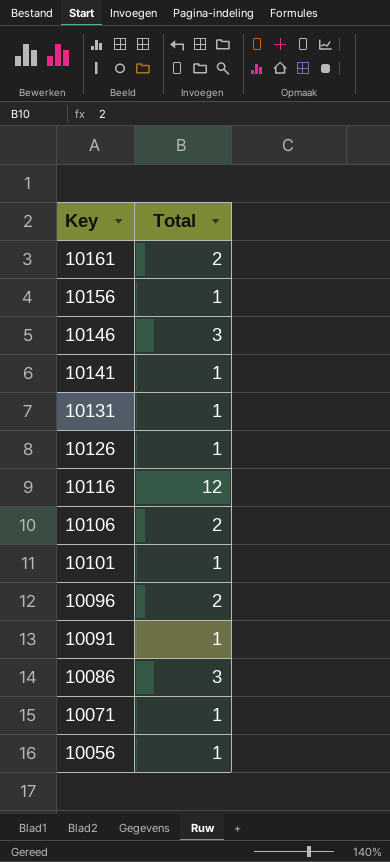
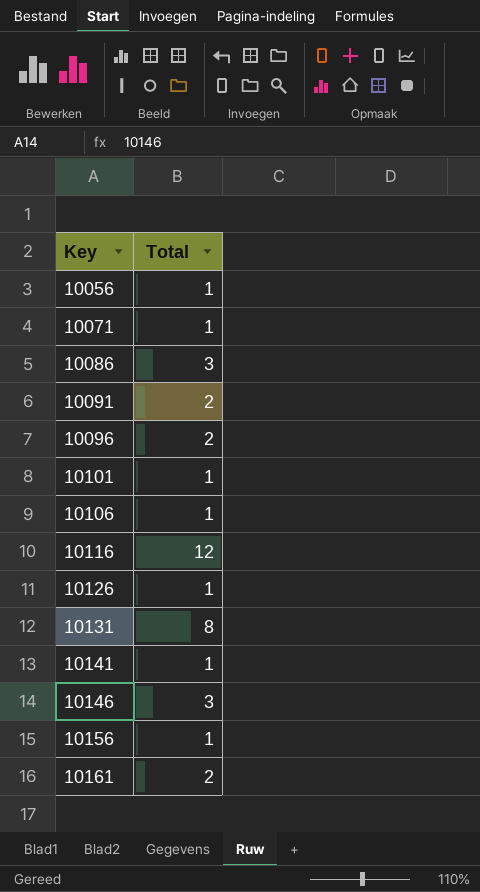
row order: Key descending -> Key ascending
10091 | Total: 1 -> 2
10106 | Total: 2 -> 1
10131 | Total: 1 -> 8

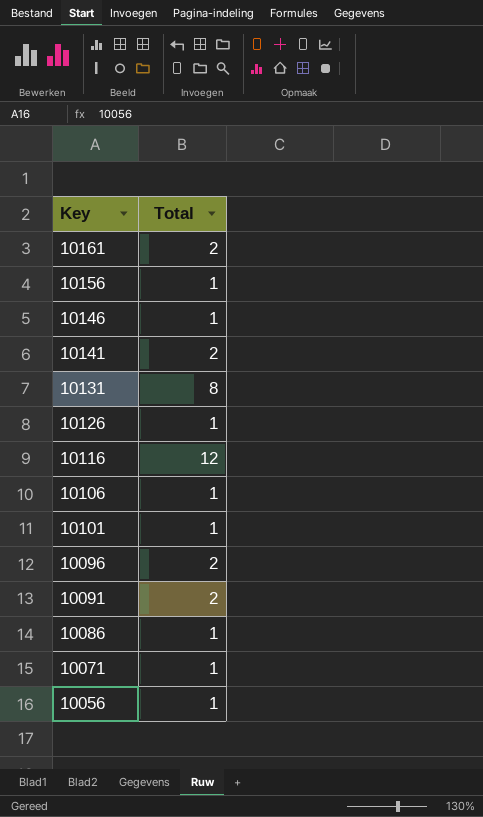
row order: Key ascending -> Key descending
10146 | Total: 3 -> 1
10141 | Total: 1 -> 2
10086 | Total: 3 -> 1

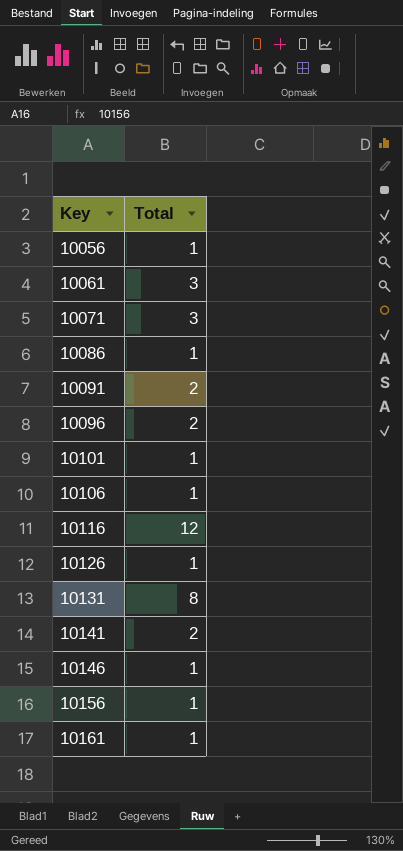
row order: Key descending -> Key ascending
row 10061: none -> 3
10071 | Total: 1 -> 3
10161 | Total: 2 -> 1

